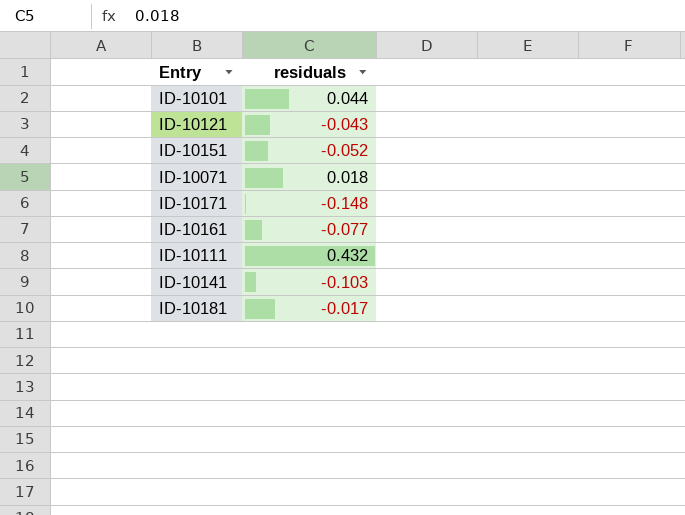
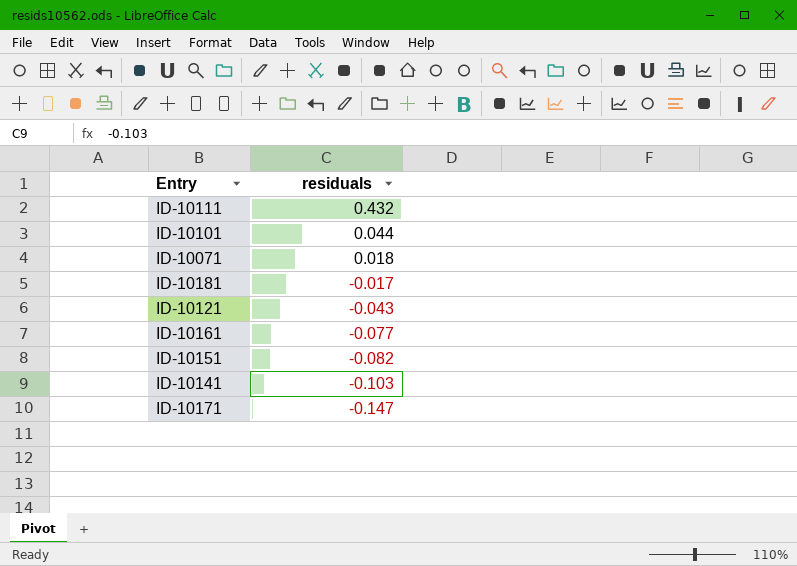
row order: none -> residuals descending
ID-10151 | residuals: -0.052 -> -0.082
ID-10171 | residuals: -0.148 -> -0.147

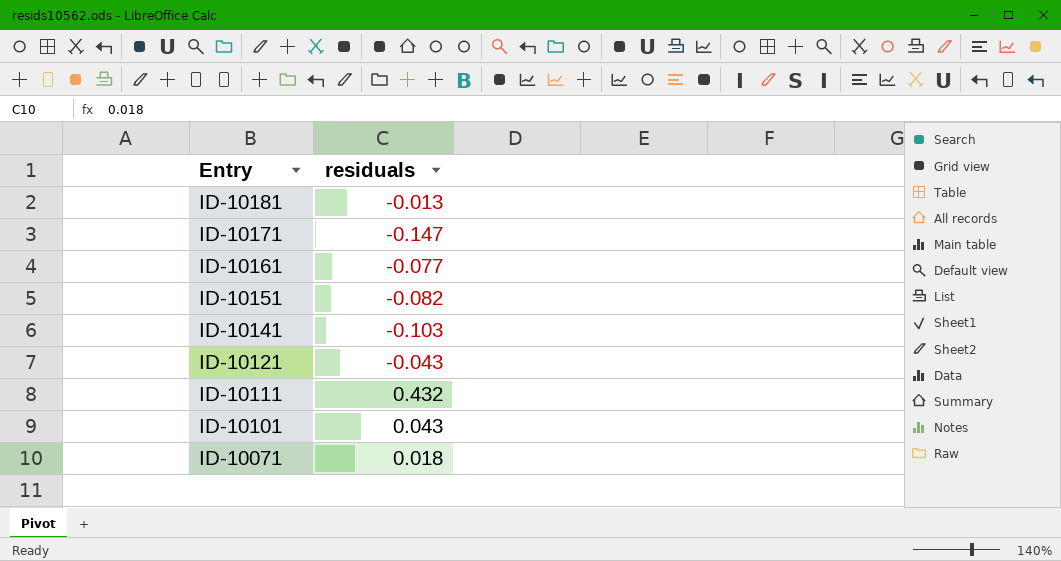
row order: residuals descending -> Entry descending
ID-10181 | residuals: -0.017 -> -0.013
ID-10101 | residuals: 0.044 -> 0.043

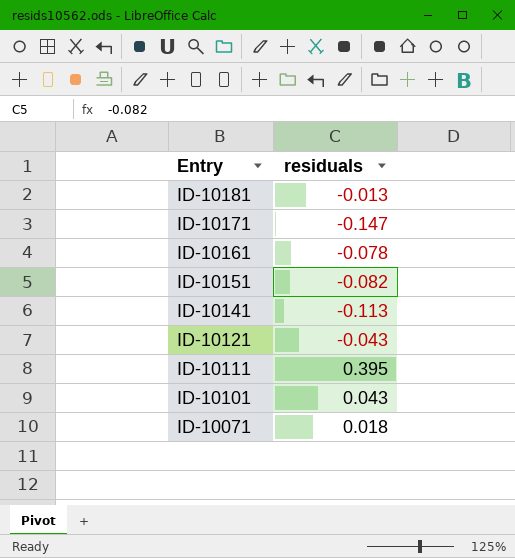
ID-10161 | residuals: -0.077 -> -0.078
ID-10141 | residuals: -0.103 -> -0.113
ID-10111 | residuals: 0.432 -> 0.395

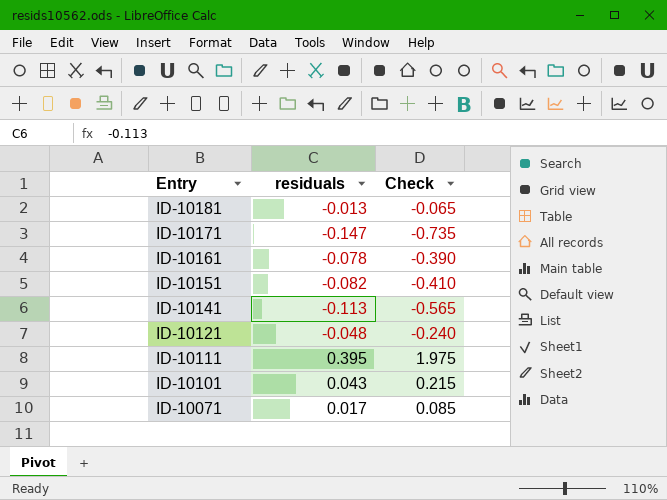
column Check | formula: none -> [residuals] * 5
ID-10121 | residuals: -0.043 -> -0.048
ID-10071 | residuals: 0.018 -> 0.017

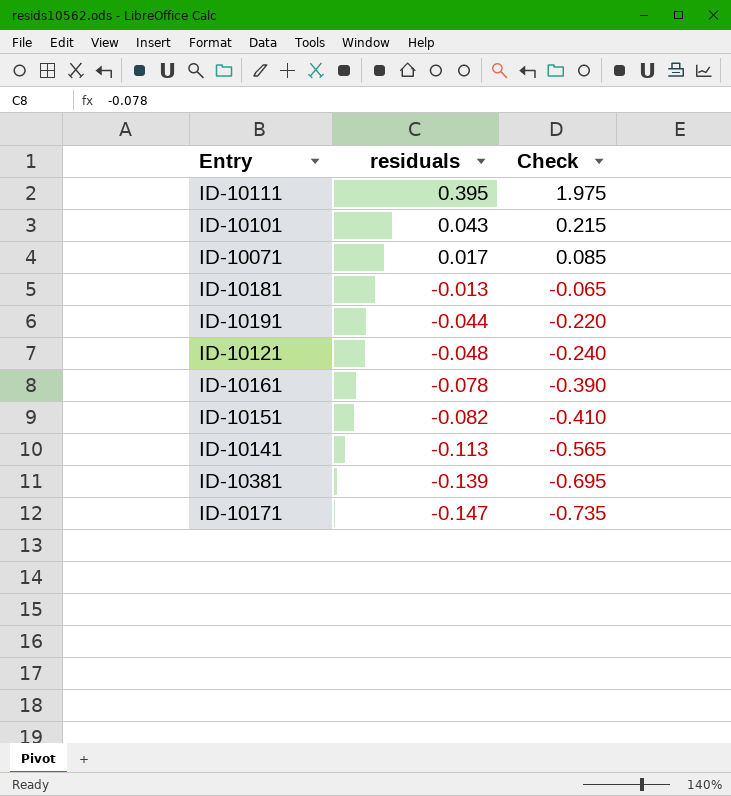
row order: Entry descending -> residuals descending
row ID-10191: none -> -0.044 | -0.220
row ID-10381: none -> -0.139 | -0.695

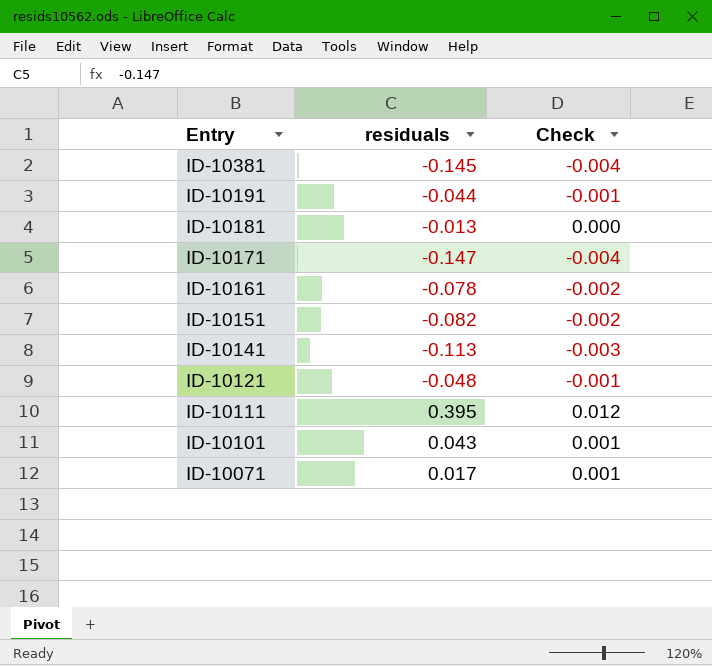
row order: residuals descending -> Entry descending
column Check | formula: [residuals] * 5 -> [residuals] * 0.03
ID-10381 | residuals: -0.139 -> -0.145

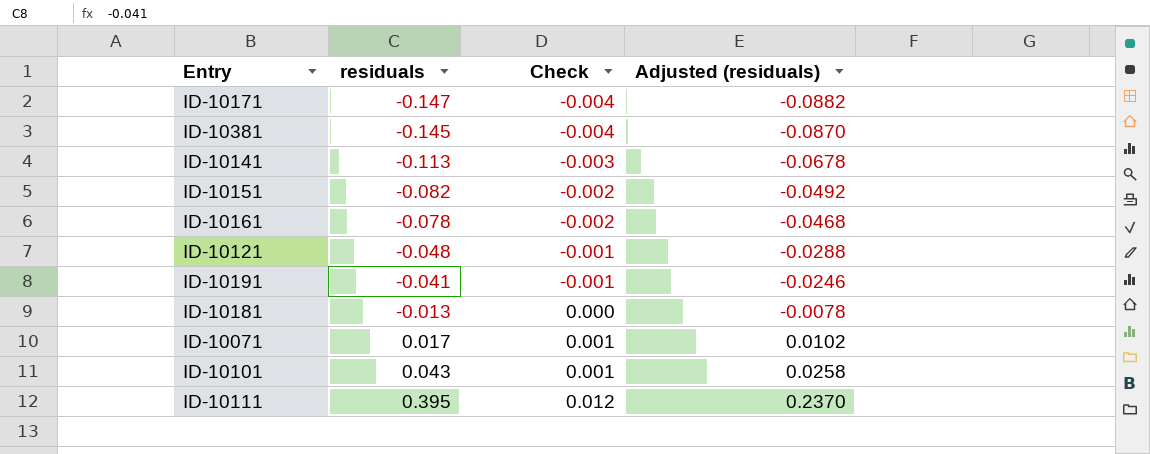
row order: Entry descending -> residuals ascending
column Adjusted (residuals) | formula: none -> [residuals] * 0.6
ID-10191 | residuals: -0.044 -> -0.041

